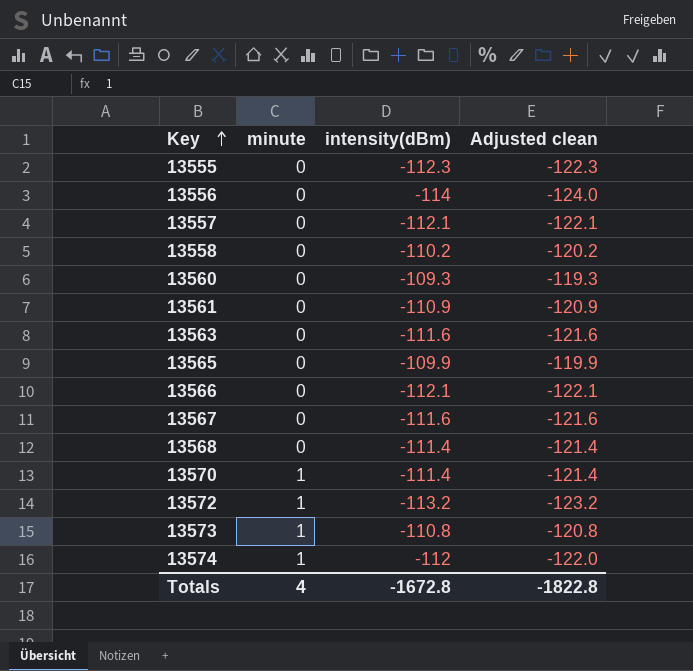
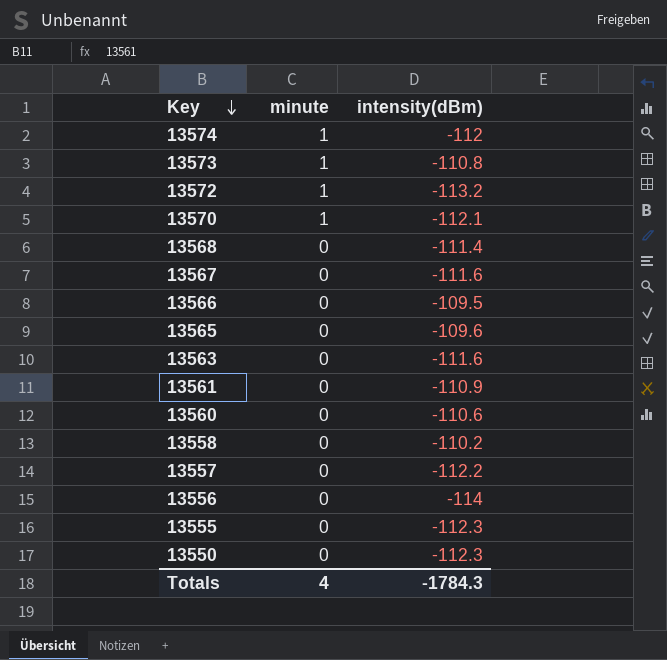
row order: Key ascending -> Key descending
column Adjusted clean | formula: [intensity(dBm)] - 10 -> none
13570 | intensity(dBm): -111.4 -> -112.1
13566 | intensity(dBm): -112.1 -> -109.5
13565 | intensity(dBm): -109.9 -> -109.6
13560 | intensity(dBm): -109.3 -> -110.6
13557 | intensity(dBm): -112.1 -> -112.2
row 13550: none -> 0 | -112.3
Totals | intensity(dBm): -1672.8 -> -1784.3

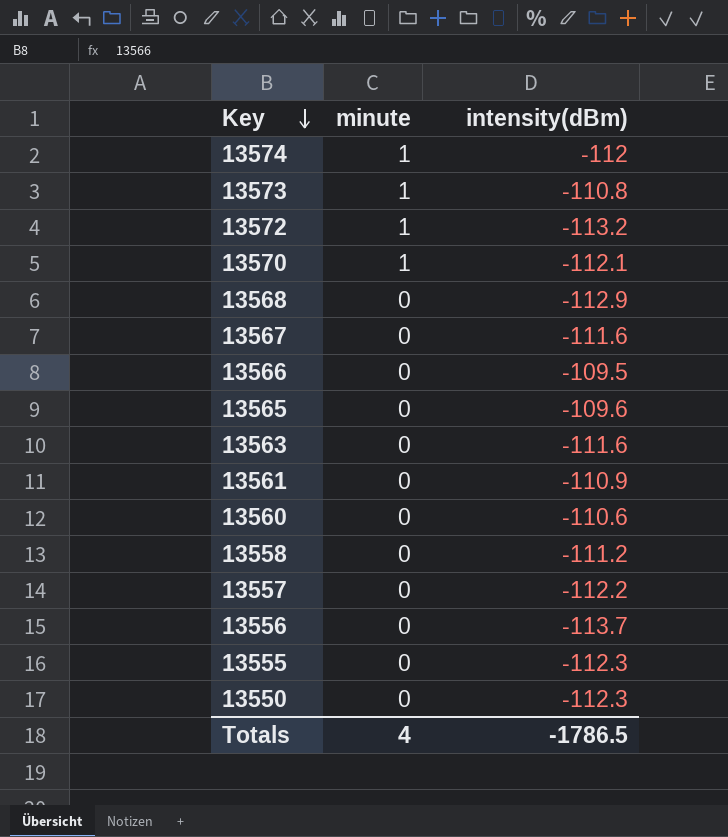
13568 | intensity(dBm): -111.4 -> -112.9
13558 | intensity(dBm): -110.2 -> -111.2
13556 | intensity(dBm): -114 -> -113.7
Totals | intensity(dBm): -1784.3 -> -1786.5

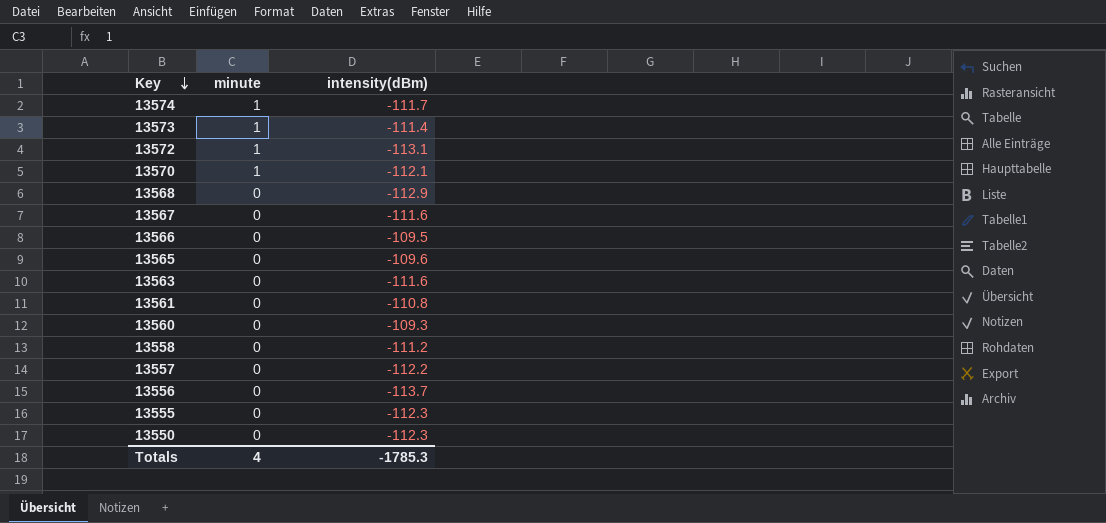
13574 | intensity(dBm): -112 -> -111.7
13573 | intensity(dBm): -110.8 -> -111.4
13572 | intensity(dBm): -113.2 -> -113.1
13561 | intensity(dBm): -110.9 -> -110.8
13560 | intensity(dBm): -110.6 -> -109.3
Totals | intensity(dBm): -1786.5 -> -1785.3

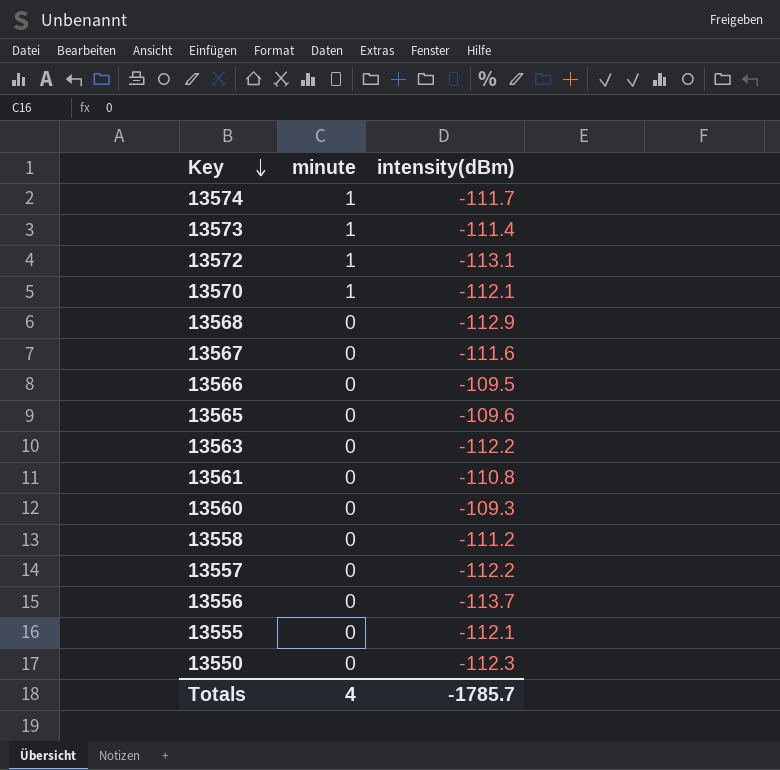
13563 | intensity(dBm): -111.6 -> -112.2
13555 | intensity(dBm): -112.3 -> -112.1
Totals | intensity(dBm): -1785.3 -> -1785.7

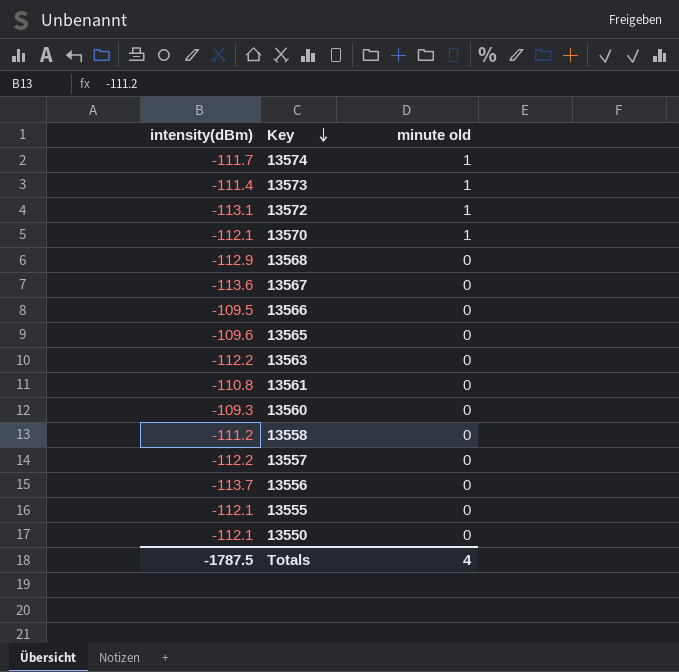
column intensity(dBm) | position: 3 -> 1
column name: minute -> minute old
13567 | intensity(dBm): -111.6 -> -113.6
13550 | intensity(dBm): -112.3 -> -112.1
Totals | intensity(dBm): -1785.7 -> -1787.5

